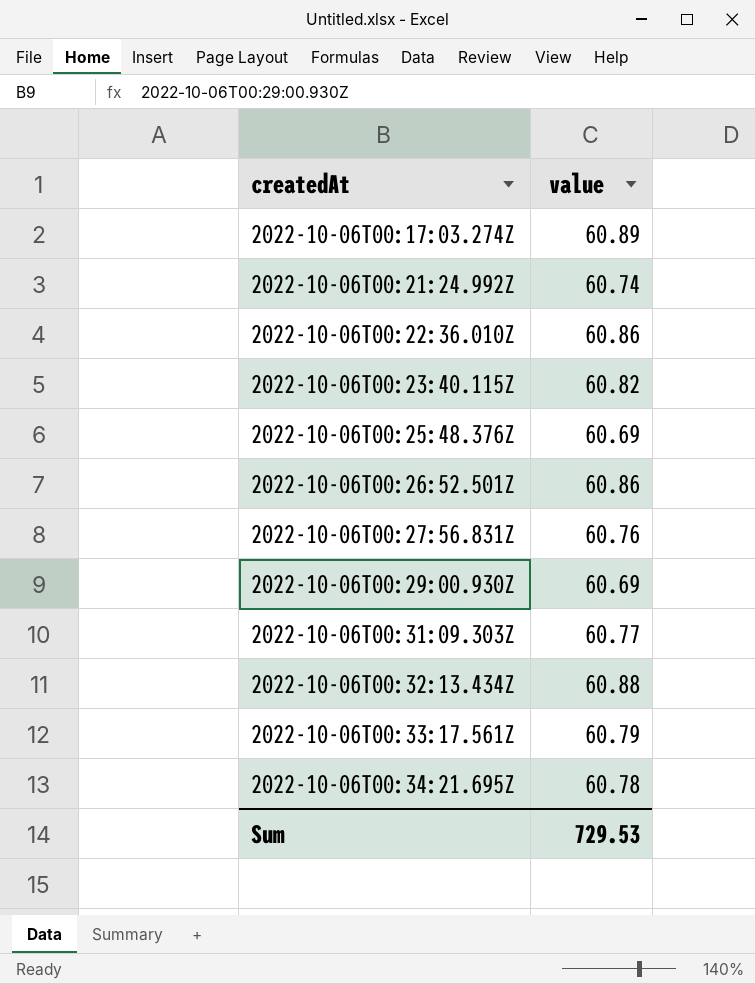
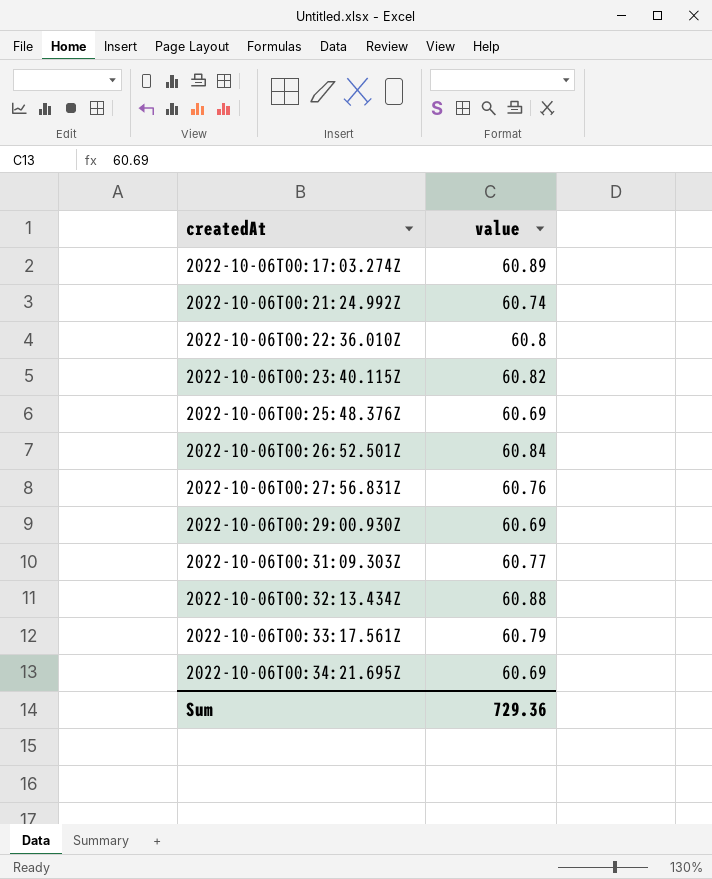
2022-10-06T00:22:36.010Z | value: 60.86 -> 60.8
2022-10-06T00:26:52.501Z | value: 60.86 -> 60.84
2022-10-06T00:34:21.695Z | value: 60.78 -> 60.69
Sum | value: 729.53 -> 729.36

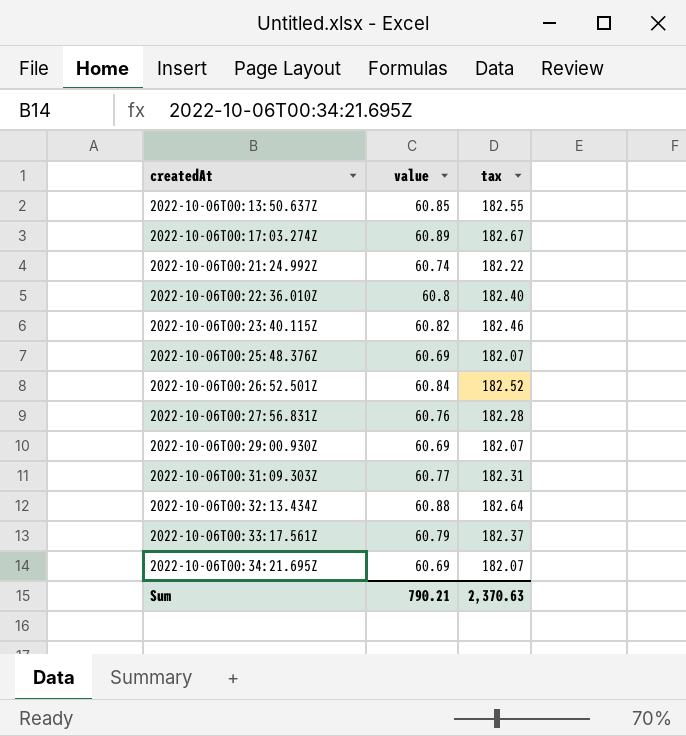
column tax | formula: none -> [value] * 3
row 2022-10-06T00:13:50.637Z: none -> 60.85 | 182.55
Sum | value: 729.36 -> 790.21

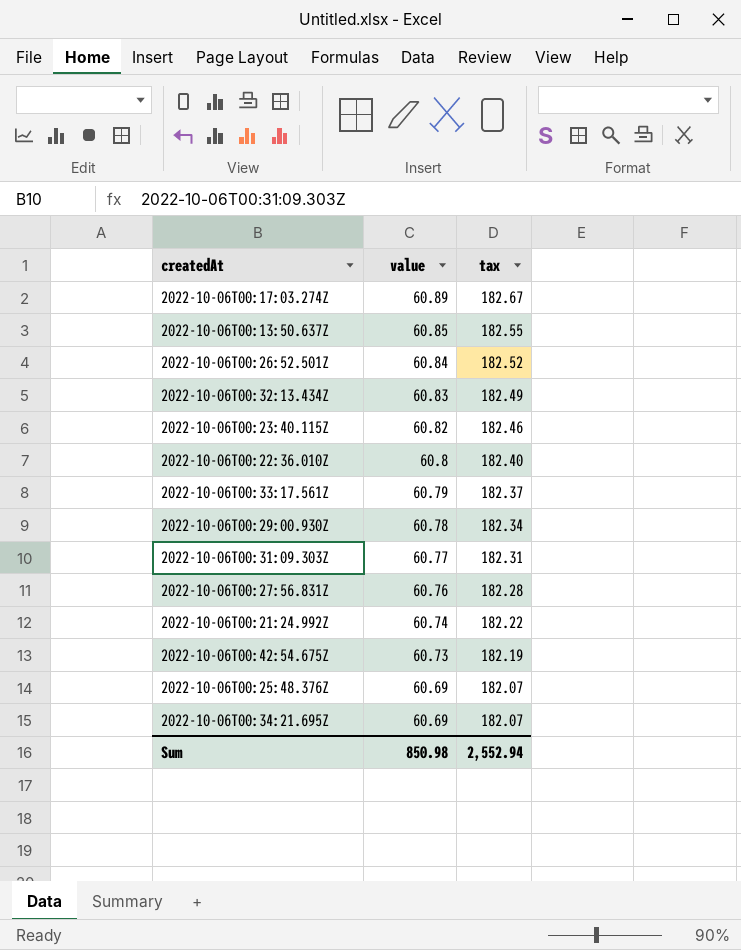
row order: createdAt ascending -> value descending
2022-10-06T00:32:13.434Z | value: 60.88 -> 60.83
2022-10-06T00:32:13.434Z | tax: 182.64 -> 182.49
2022-10-06T00:29:00.930Z | value: 60.69 -> 60.78
2022-10-06T00:29:00.930Z | tax: 182.07 -> 182.34
row 2022-10-06T00:42:54.675Z: none -> 60.73 | 182.19
Sum | value: 790.21 -> 850.98
Sum | tax: 2,370.63 -> 2,552.94

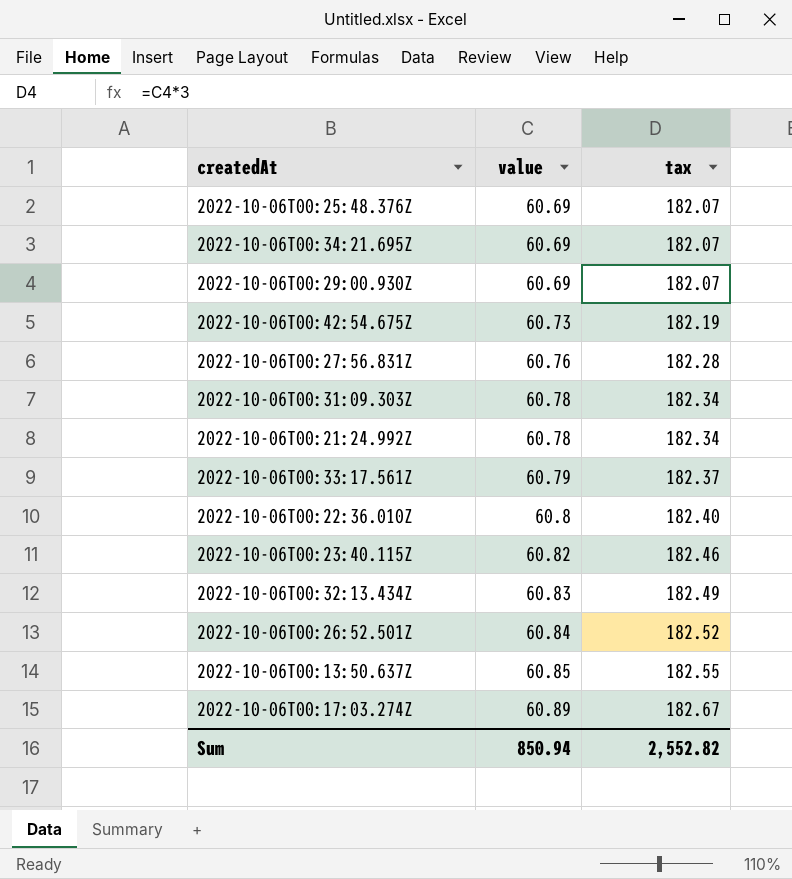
row order: value descending -> value ascending
2022-10-06T00:29:00.930Z | value: 60.78 -> 60.69
2022-10-06T00:29:00.930Z | tax: 182.34 -> 182.07
2022-10-06T00:31:09.303Z | value: 60.77 -> 60.78
2022-10-06T00:31:09.303Z | tax: 182.31 -> 182.34
2022-10-06T00:21:24.992Z | value: 60.74 -> 60.78
2022-10-06T00:21:24.992Z | tax: 182.22 -> 182.34
Sum | value: 850.98 -> 850.94
Sum | tax: 2,552.94 -> 2,552.82

